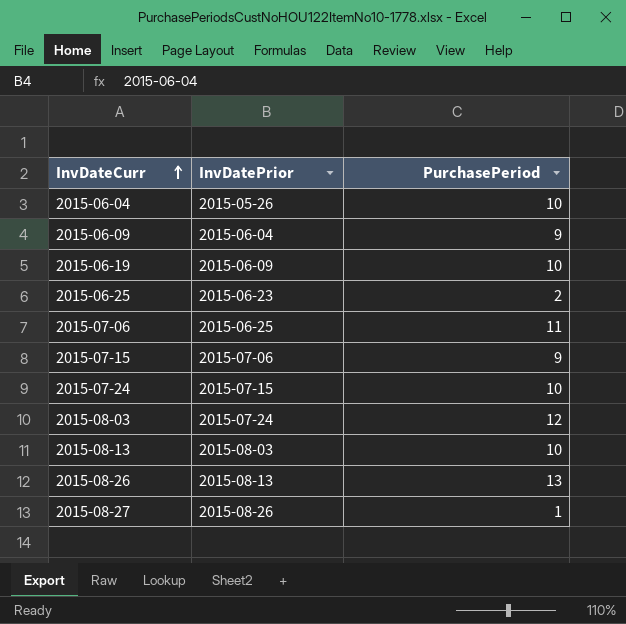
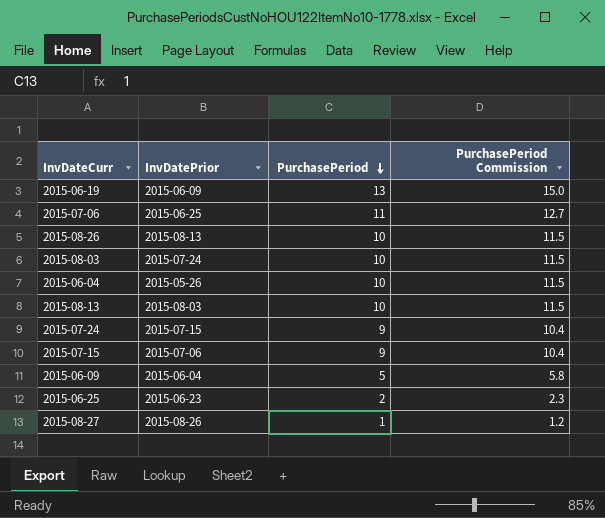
row order: InvDateCurr ascending -> PurchasePeriod descending
column PurchasePeriod Commission | formula: none -> [PurchasePeriod] * 1.15
2015-06-19 | PurchasePeriod: 10 -> 13
2015-08-26 | PurchasePeriod: 13 -> 10
2015-08-03 | PurchasePeriod: 12 -> 10
2015-07-24 | PurchasePeriod: 10 -> 9
2015-06-09 | PurchasePeriod: 9 -> 5

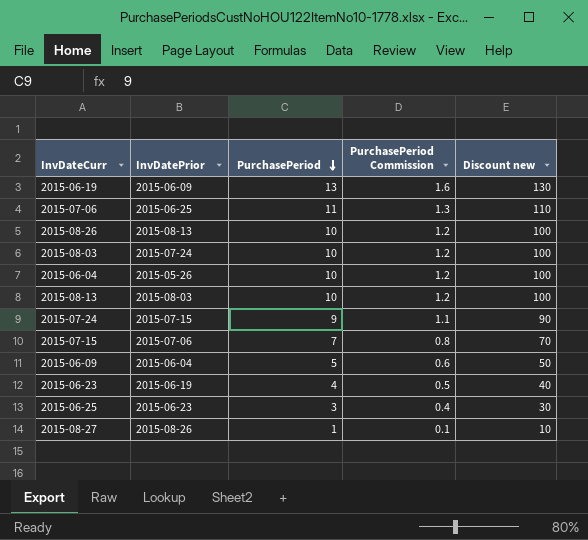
column PurchasePeriod Commission | formula: [PurchasePeriod] * 1.15 -> [PurchasePeriod] * 0.12
column Discount new | formula: none -> [PurchasePeriod] * 10
2015-07-15 | PurchasePeriod: 9 -> 7
row 2015-06-23: none -> 2015-06-19 | 4 | 0.5 | 40
2015-06-25 | PurchasePeriod: 2 -> 3

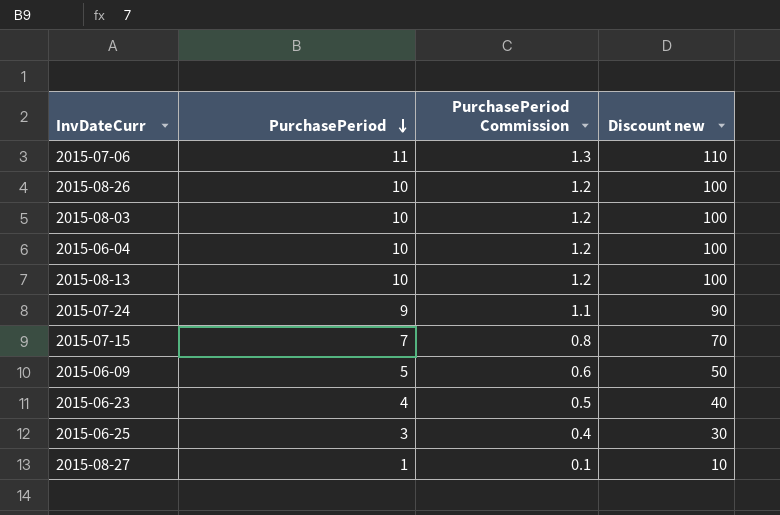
column InvDatePrior | position: 2 -> none
row 2015-06-19: 2015-06-09 | 13 | 1.6 | 130 -> none

